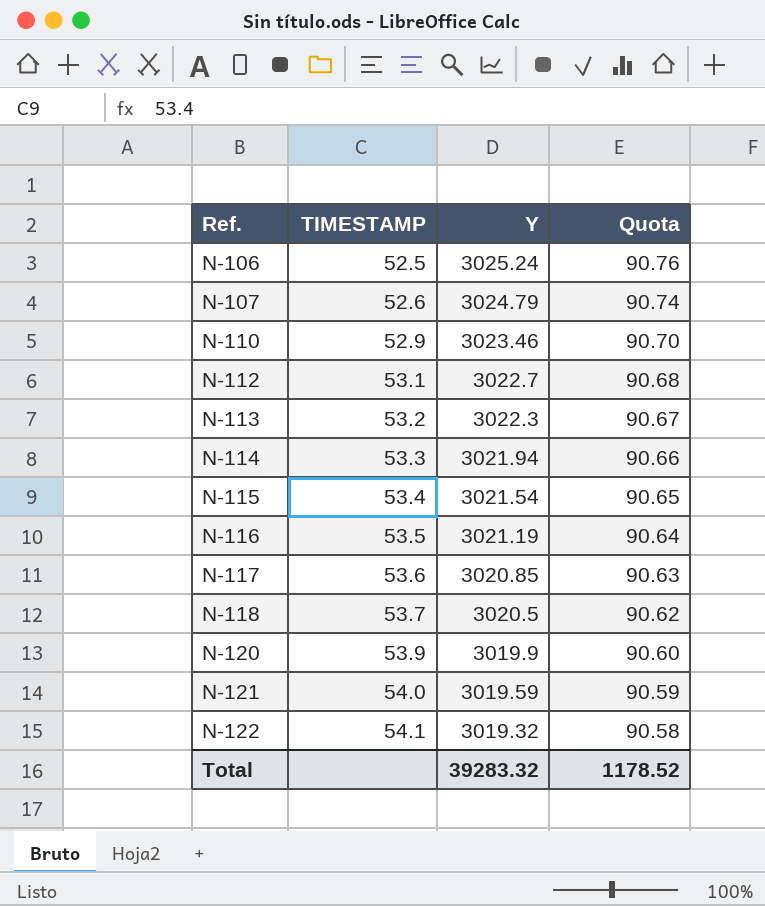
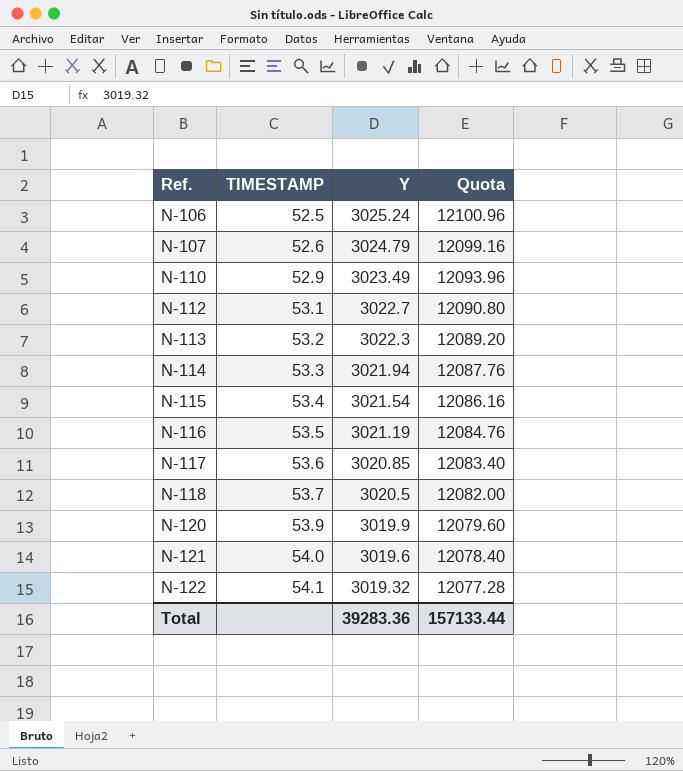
column Quota | formula: [Y] * 0.03 -> [Y] * 4
N-110 | Y: 3023.46 -> 3023.49
N-121 | Y: 3019.59 -> 3019.6
Total | Y: 39283.32 -> 39283.36
Total | Quota: 1178.52 -> 157133.44

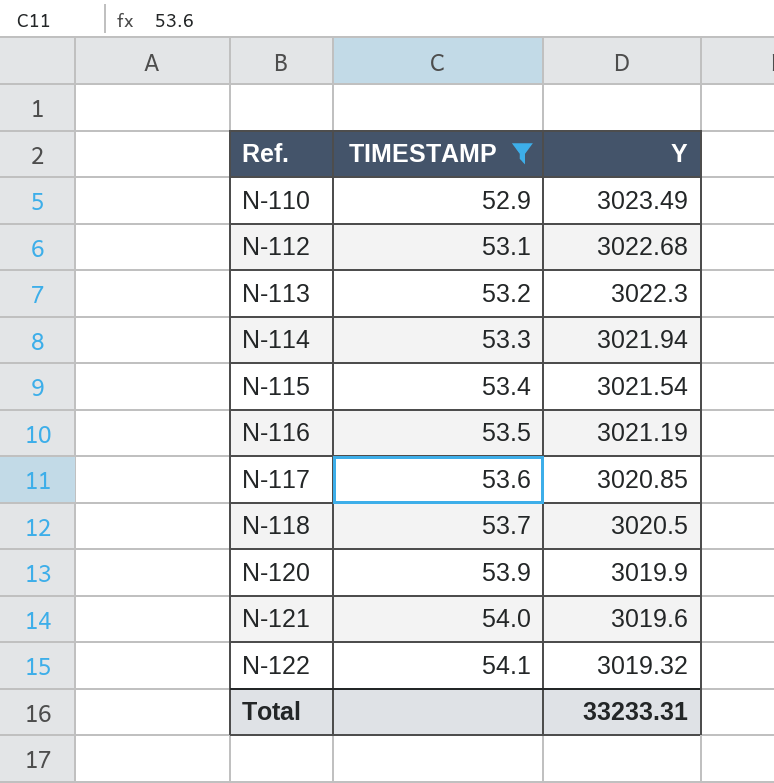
filter: none -> TIMESTAMP >= 52.9
column Quota | formula: [Y] * 4 -> none
N-112 | Y: 3022.7 -> 3022.68
Total | Y: 39283.36 -> 33233.31

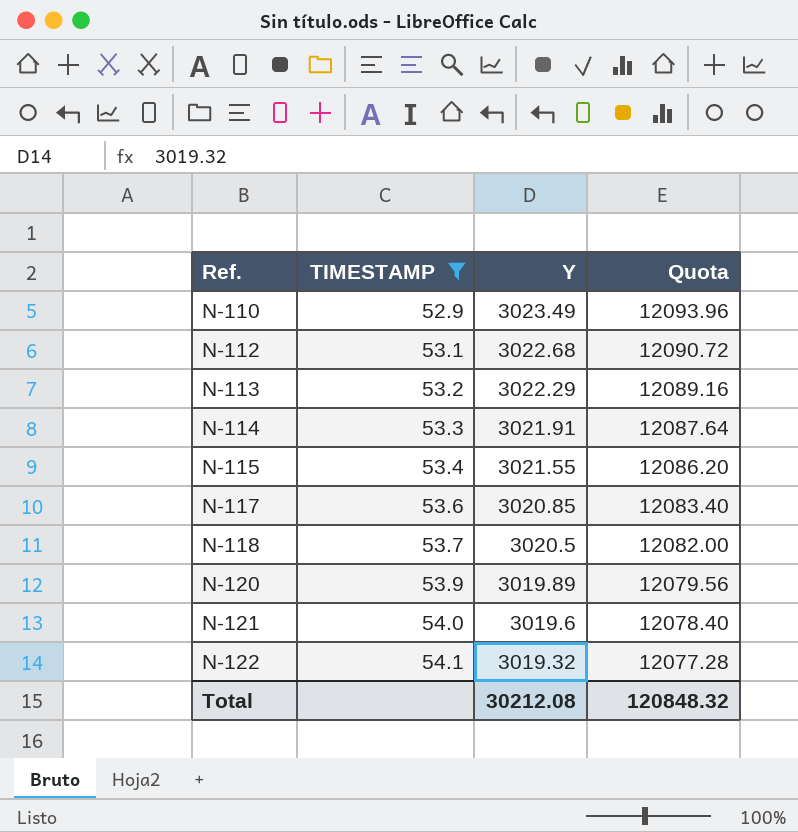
column Quota | formula: none -> [Y] * 4
row N-116: 53.5 | 3021.19 -> none
N-113 | Y: 3022.3 -> 3022.29
N-114 | Y: 3021.94 -> 3021.91
N-115 | Y: 3021.54 -> 3021.55
N-120 | Y: 3019.9 -> 3019.89
Total | Y: 33233.31 -> 30212.08

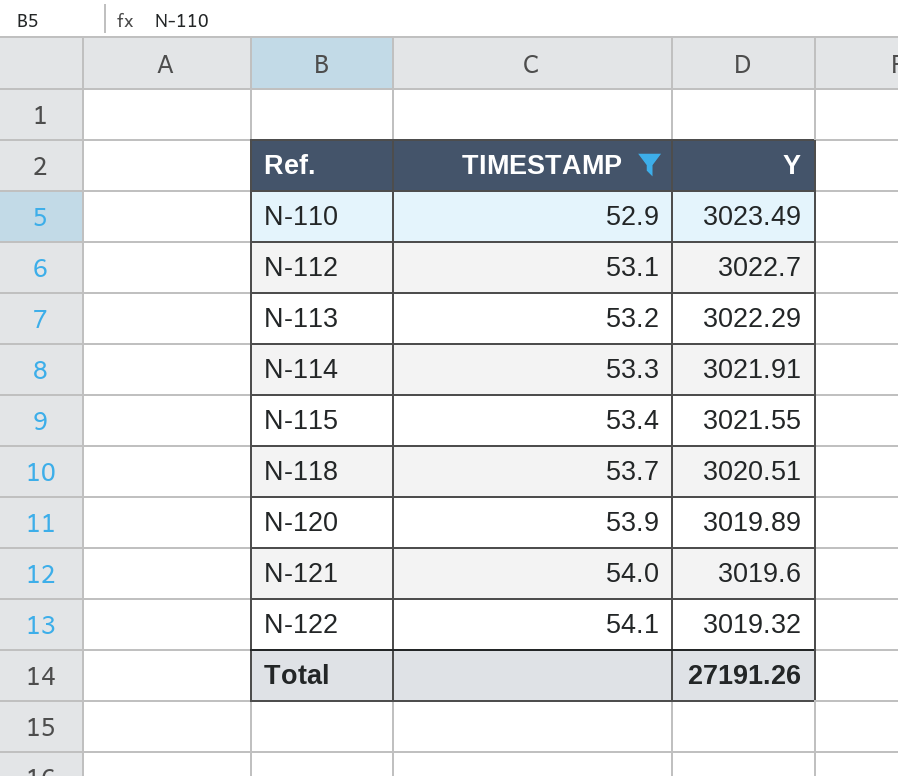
column Quota | formula: [Y] * 4 -> none
row N-117: 53.6 | 3020.85 | 12083.40 -> none
N-112 | Y: 3022.68 -> 3022.7
N-118 | Y: 3020.5 -> 3020.51
Total | Y: 30212.08 -> 27191.26

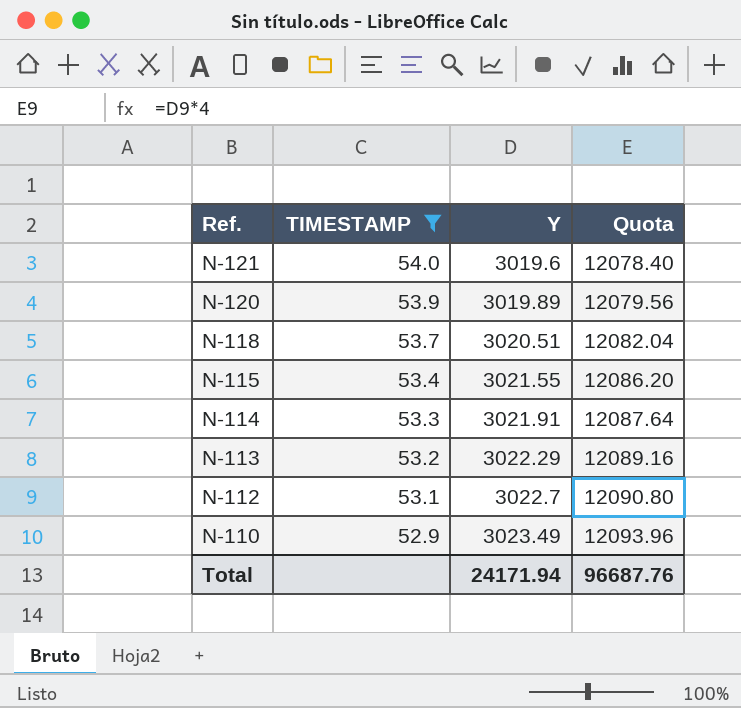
row order: Ref. ascending -> Ref. descending
column Quota | formula: none -> [Y] * 4
row N-122: 54.1 | 3019.32 -> none
Total | Y: 27191.26 -> 24171.94

